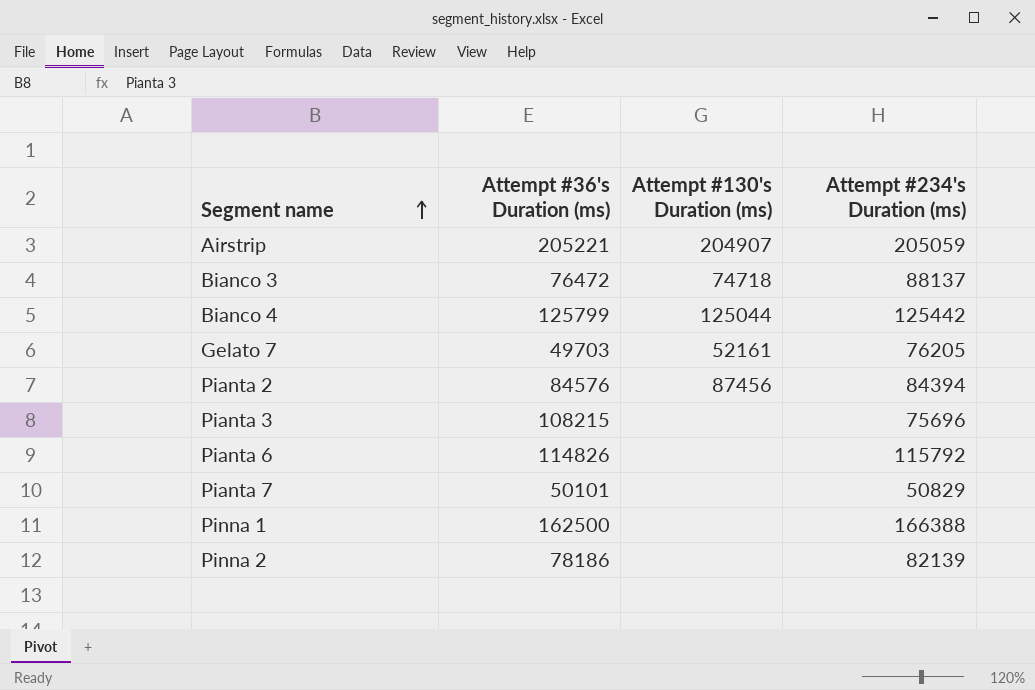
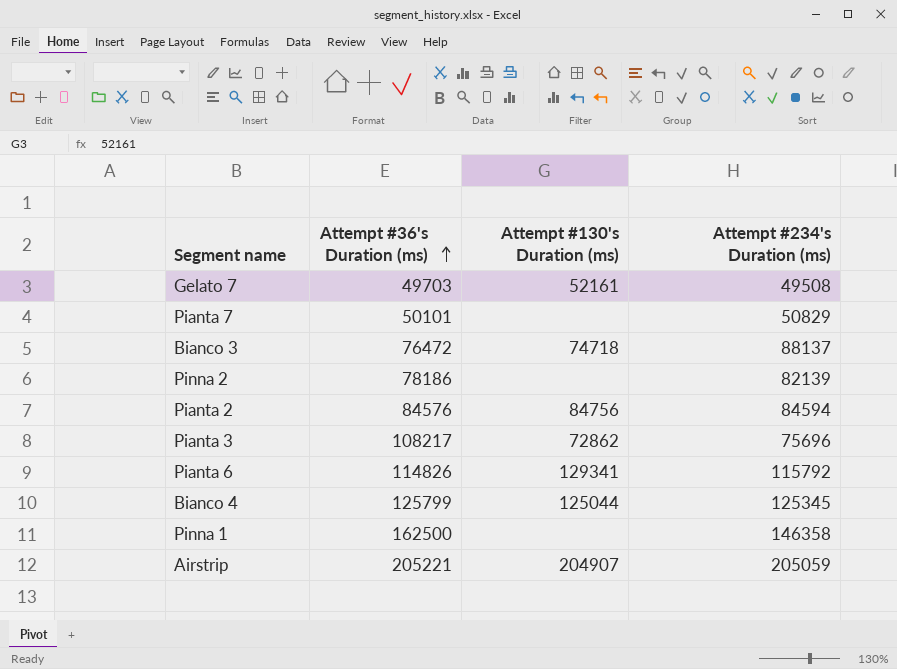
row order: Segment name ascending -> Attempt #36's Duration (ms) ascending
Gelato 7 | Attempt #234's Duration (ms): 76205 -> 49508
Pianta 2 | Attempt #130's Duration (ms): 87456 -> 84756
Pianta 2 | Attempt #234's Duration (ms): 84394 -> 84594
Pianta 3 | Attempt #36's Duration (ms): 108215 -> 108217
Pianta 3 | Attempt #130's Duration (ms): none -> 72862
Pianta 6 | Attempt #130's Duration (ms): none -> 129341
Bianco 4 | Attempt #234's Duration (ms): 125442 -> 125345
Pinna 1 | Attempt #234's Duration (ms): 166388 -> 146358

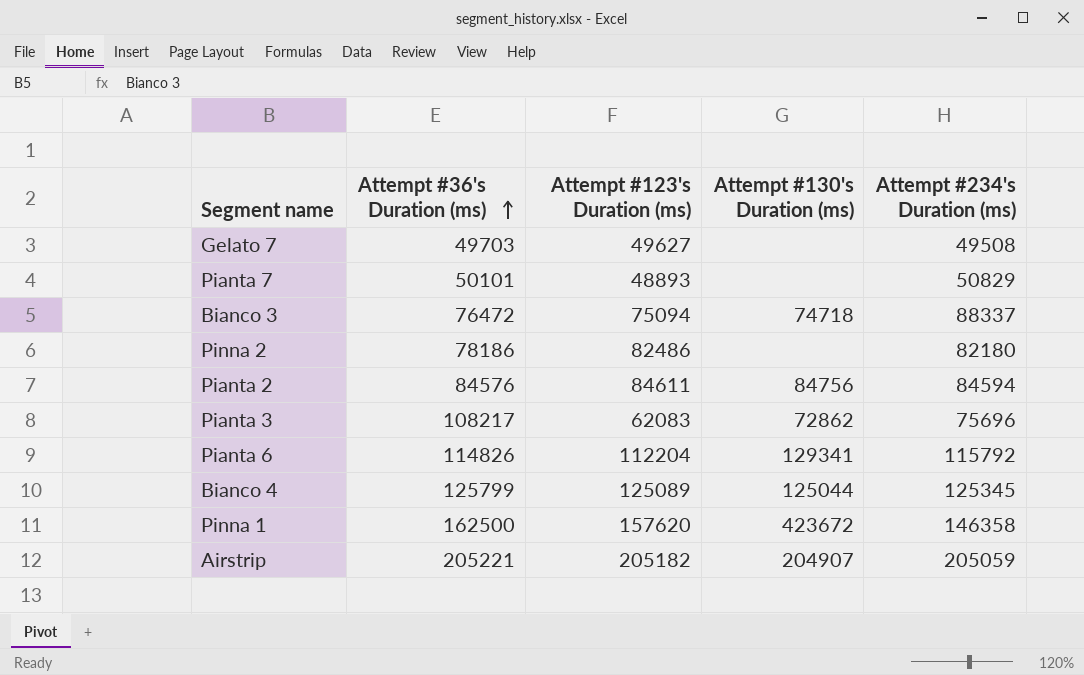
column Attempt #123's Duration (ms) | position: none -> 3
Gelato 7 | Attempt #130's Duration (ms): 52161 -> none
Bianco 3 | Attempt #234's Duration (ms): 88137 -> 88337
Pinna 2 | Attempt #234's Duration (ms): 82139 -> 82180
Pinna 1 | Attempt #130's Duration (ms): none -> 423672

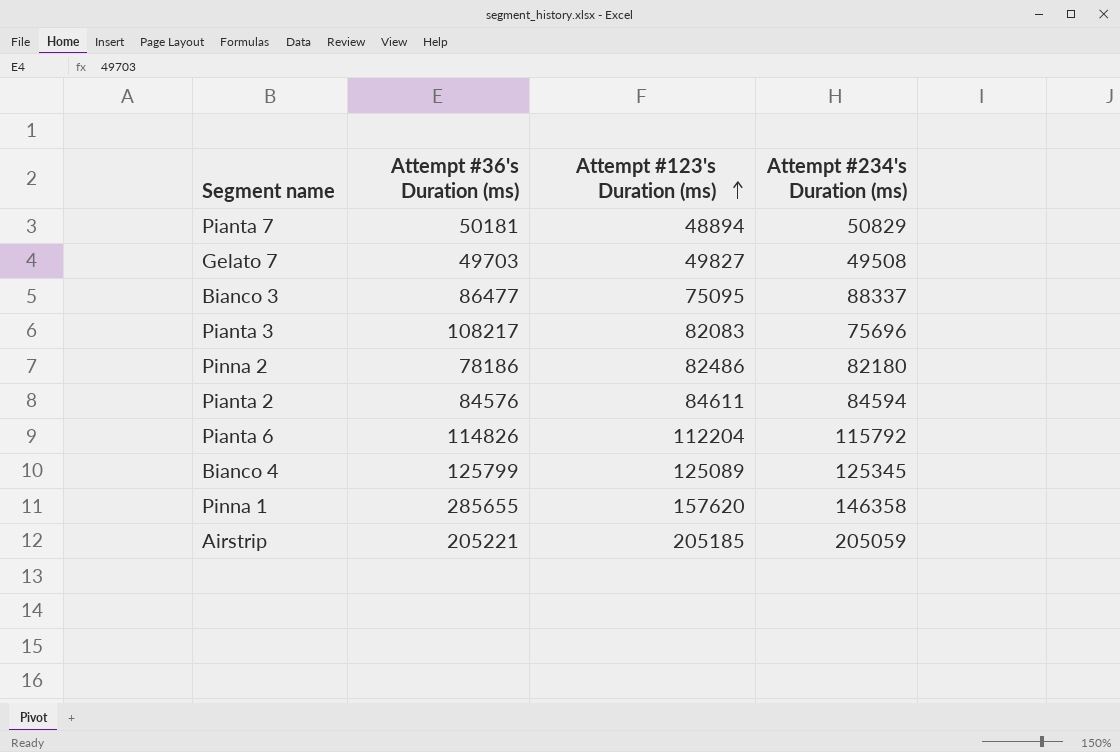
row order: Attempt #36's Duration (ms) ascending -> Attempt #123's Duration (ms) ascending
column Attempt #130's Duration (ms) | position: 4 -> none
Pianta 7 | Attempt #36's Duration (ms): 50101 -> 50181
Pianta 7 | Attempt #123's Duration (ms): 48893 -> 48894
Gelato 7 | Attempt #123's Duration (ms): 49627 -> 49827
Bianco 3 | Attempt #36's Duration (ms): 76472 -> 86477
Bianco 3 | Attempt #123's Duration (ms): 75094 -> 75095
Pianta 3 | Attempt #123's Duration (ms): 62083 -> 82083
Pinna 1 | Attempt #36's Duration (ms): 162500 -> 285655
Airstrip | Attempt #123's Duration (ms): 205182 -> 205185

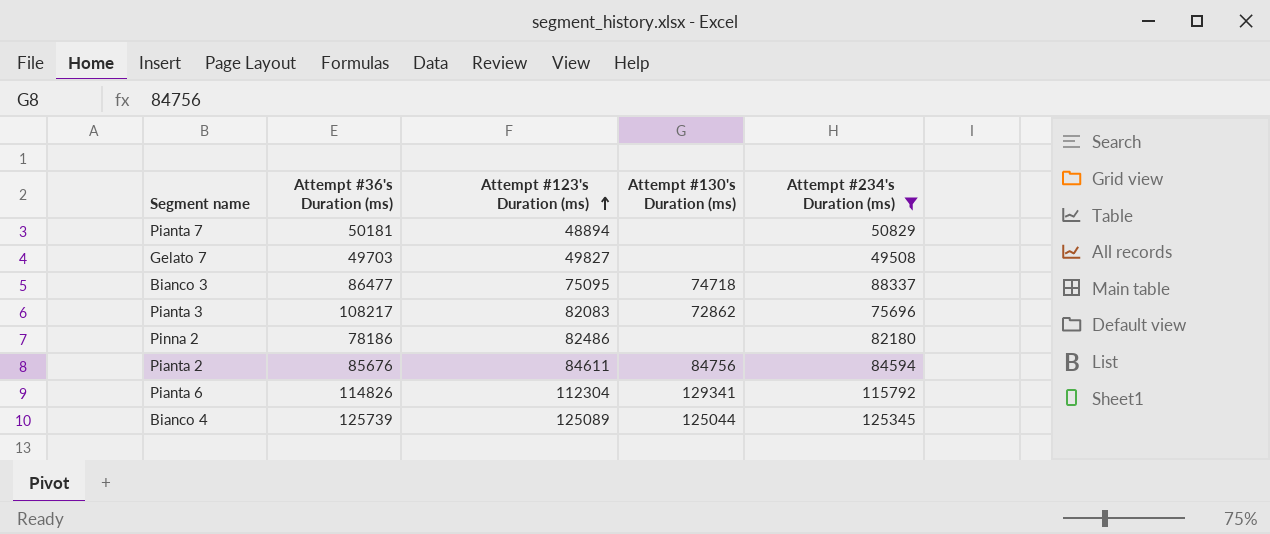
filter: none -> Attempt #234's Duration (ms) <= 125345
column Attempt #130's Duration (ms) | position: none -> 4
Pianta 2 | Attempt #36's Duration (ms): 84576 -> 85676
Pianta 6 | Attempt #123's Duration (ms): 112204 -> 112304
Bianco 4 | Attempt #36's Duration (ms): 125799 -> 125739

